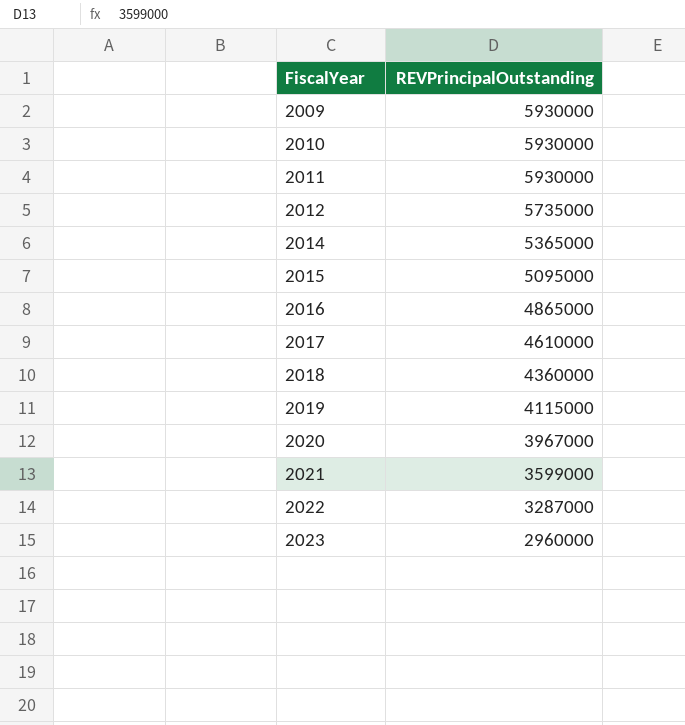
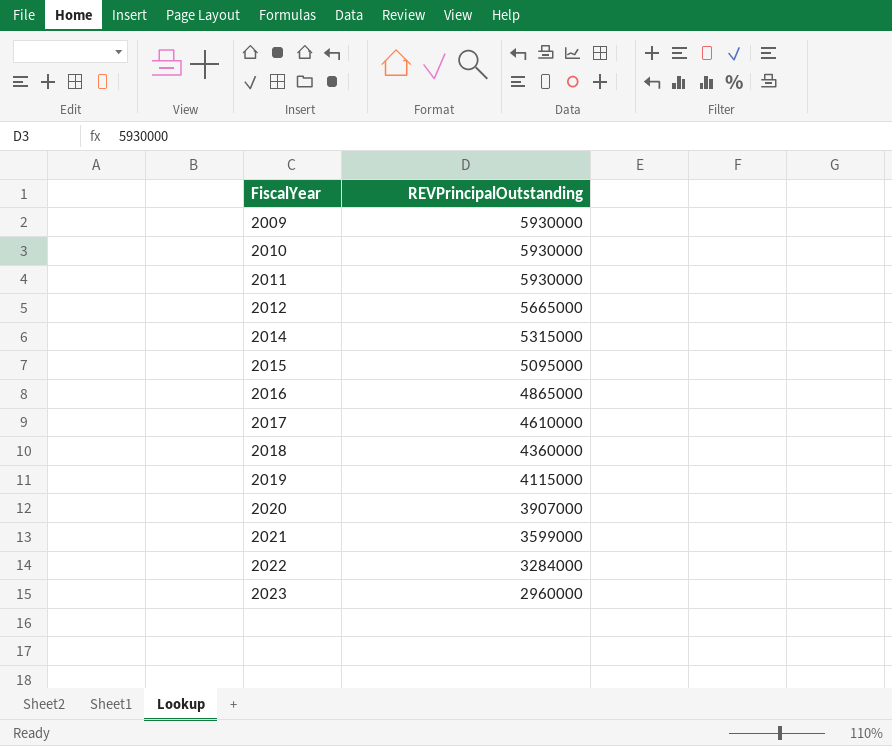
2012 | REVPrincipalOutstanding: 5735000 -> 5665000
2014 | REVPrincipalOutstanding: 5365000 -> 5315000
2020 | REVPrincipalOutstanding: 3967000 -> 3907000
2022 | REVPrincipalOutstanding: 3287000 -> 3284000

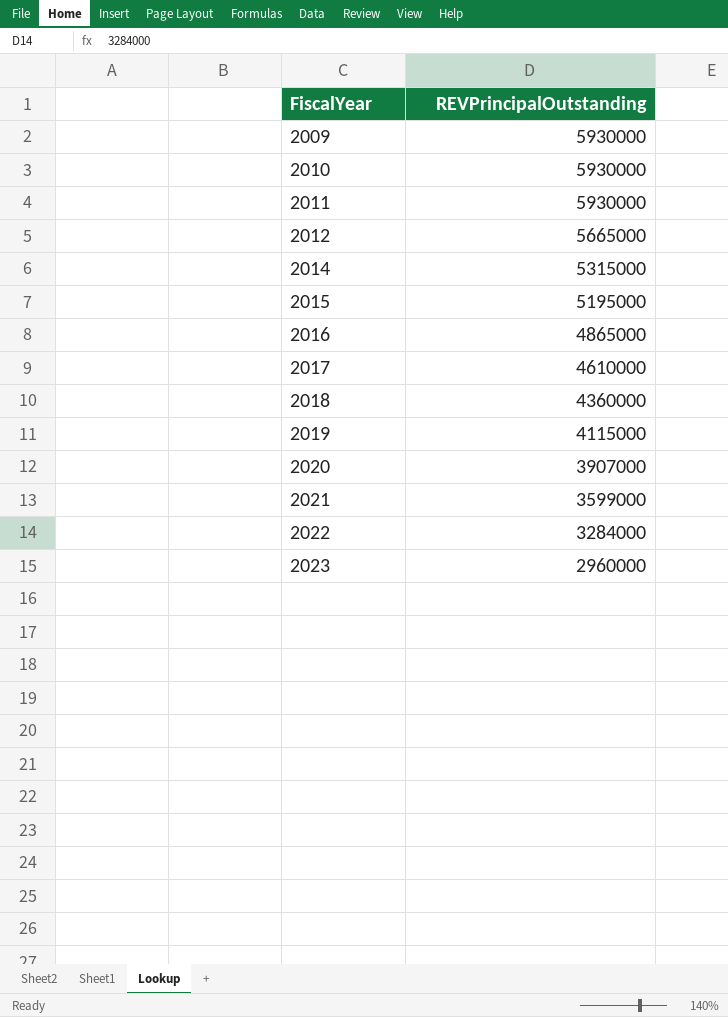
2015 | REVPrincipalOutstanding: 5095000 -> 5195000

